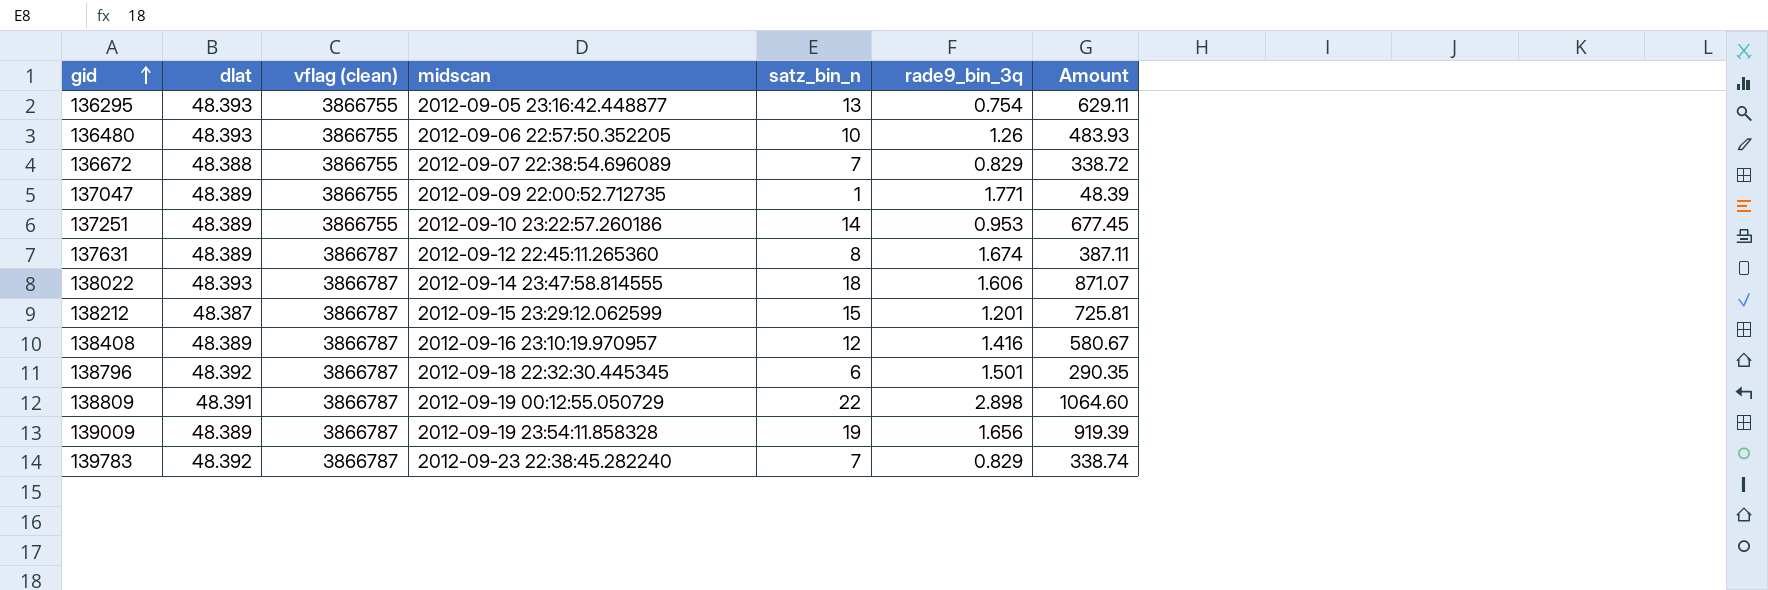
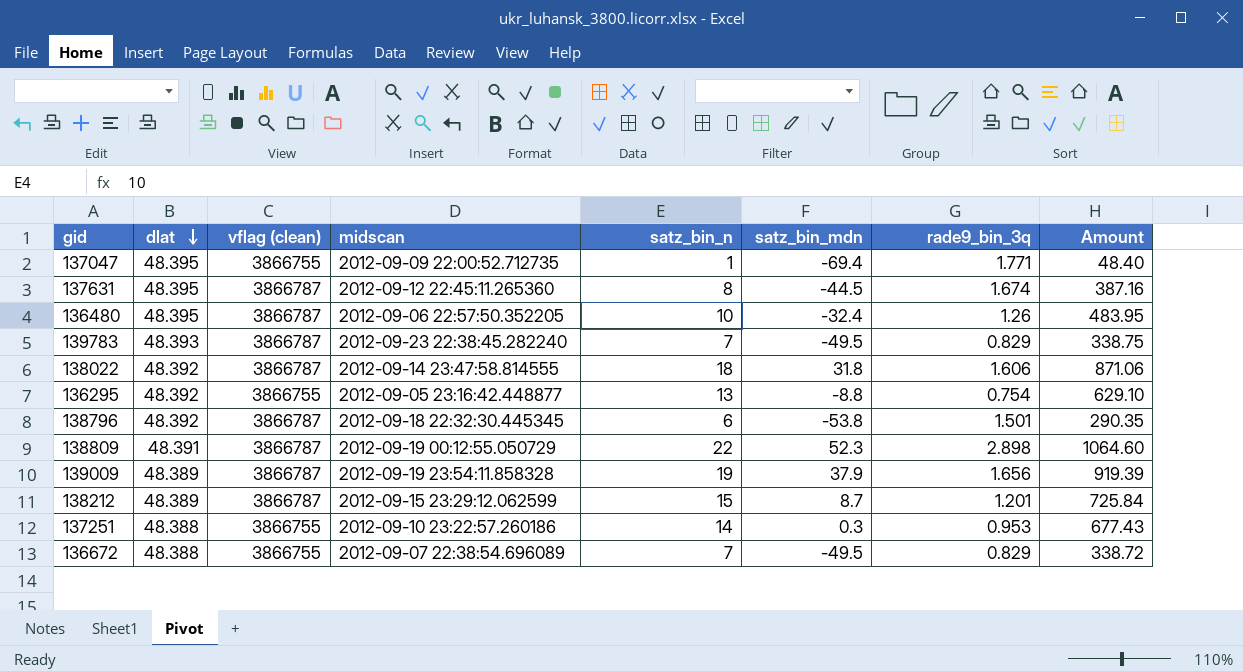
row order: gid ascending -> dlat descending
column satz_bin_mdn | position: none -> 6
row 138408: 48.389 | 3866787 | 2012-09-16 23:10:19.970957 | 12 | 1.416 | 580.67 -> none
137047 | dlat: 48.389 -> 48.395
137047 | Amount: 48.39 -> 48.40
137631 | dlat: 48.389 -> 48.395
137631 | Amount: 387.11 -> 387.16
136480 | dlat: 48.393 -> 48.395
136480 | vflag (clean): 3866755 -> 3866787
136480 | Amount: 483.93 -> 483.95
139783 | dlat: 48.392 -> 48.393
139783 | Amount: 338.74 -> 338.75
138022 | dlat: 48.393 -> 48.392
138022 | Amount: 871.07 -> 871.06
136295 | dlat: 48.393 -> 48.392
136295 | Amount: 629.11 -> 629.10
138212 | dlat: 48.387 -> 48.389
138212 | Amount: 725.81 -> 725.84
137251 | dlat: 48.389 -> 48.388
137251 | Amount: 677.45 -> 677.43

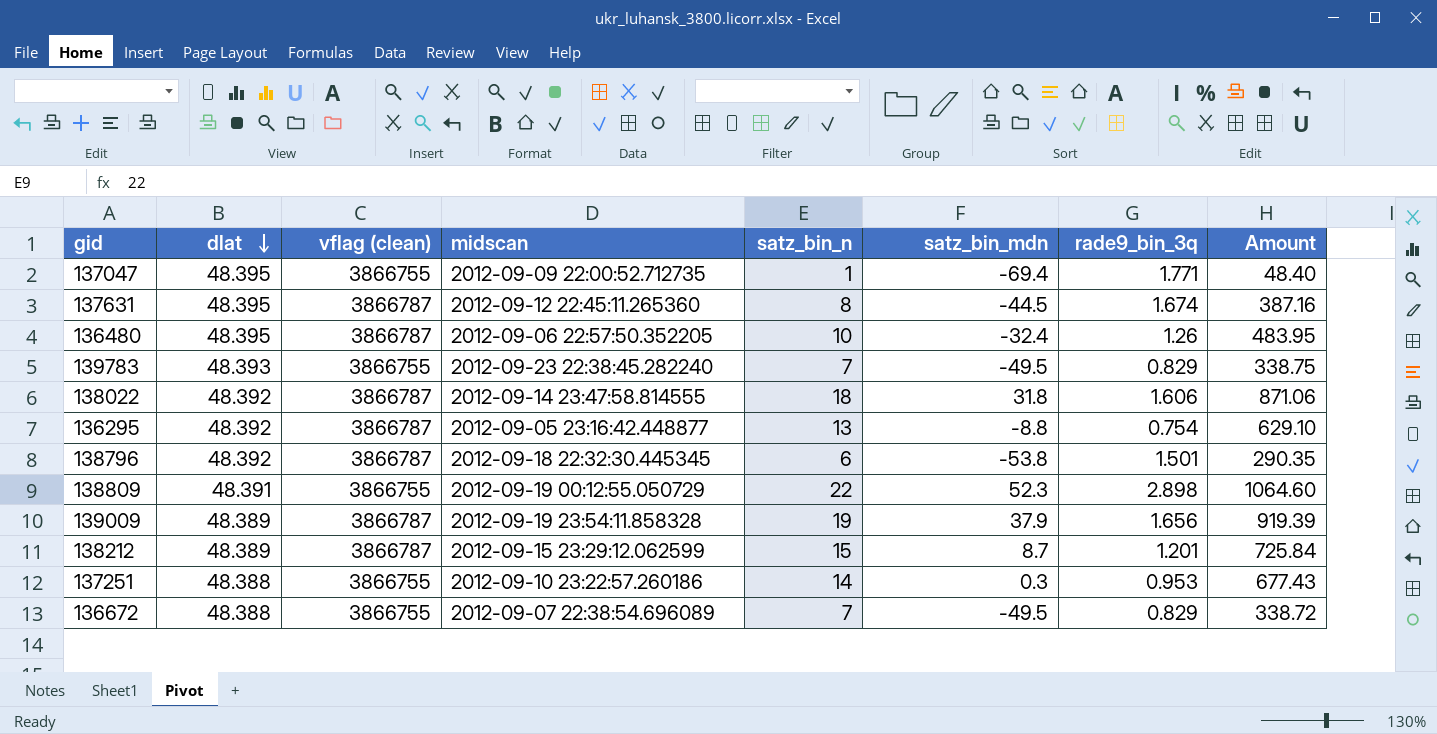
139783 | vflag (clean): 3866787 -> 3866755
136295 | vflag (clean): 3866755 -> 3866787
138809 | vflag (clean): 3866787 -> 3866755

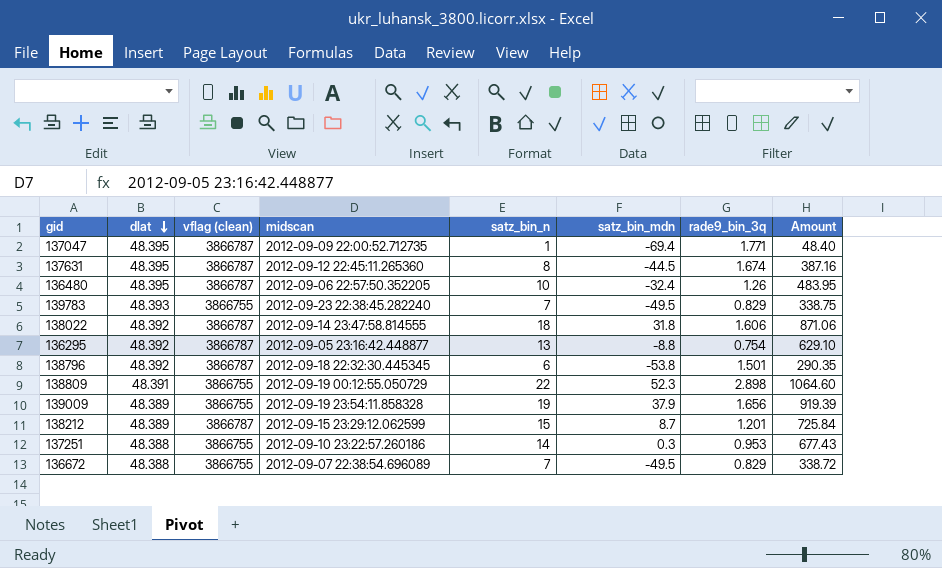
137047 | vflag (clean): 3866755 -> 3866787
139009 | vflag (clean): 3866787 -> 3866755

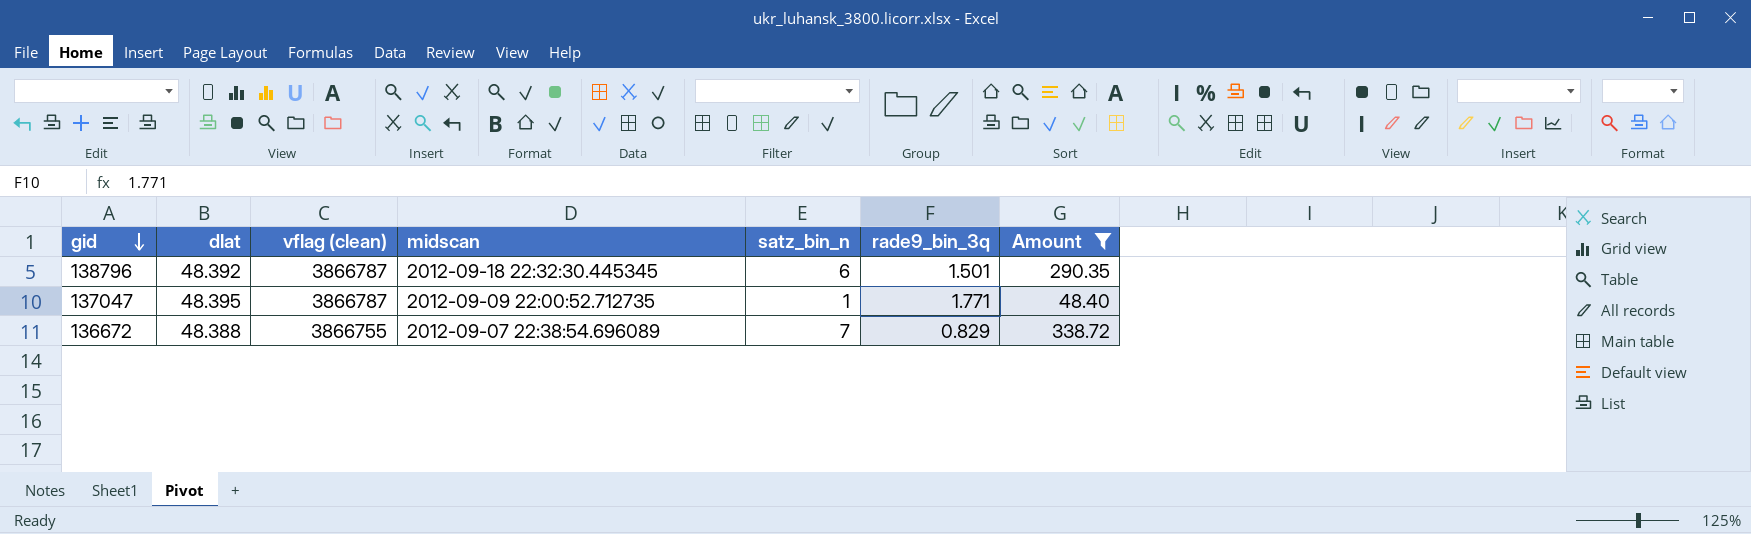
filter: none -> Amount <= 338.72
row order: dlat descending -> gid descending
column satz_bin_mdn | position: 6 -> none

